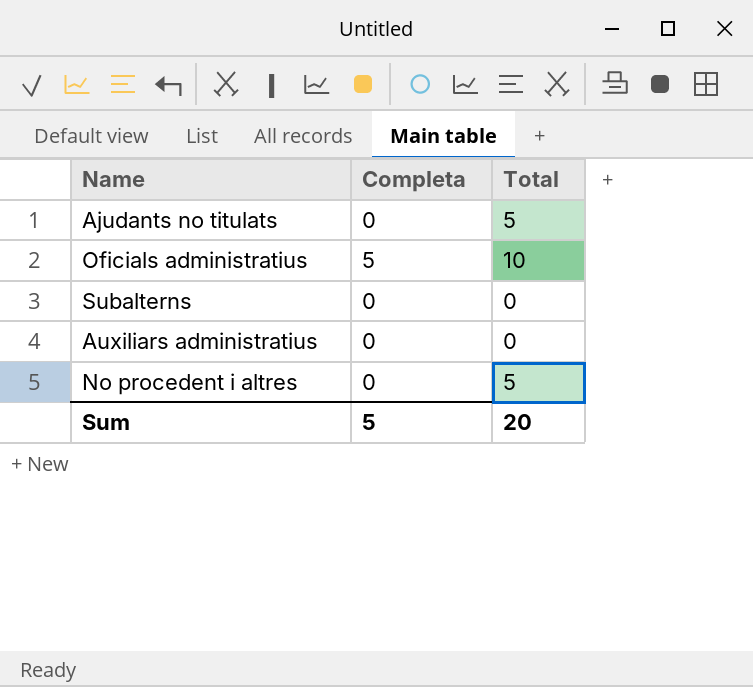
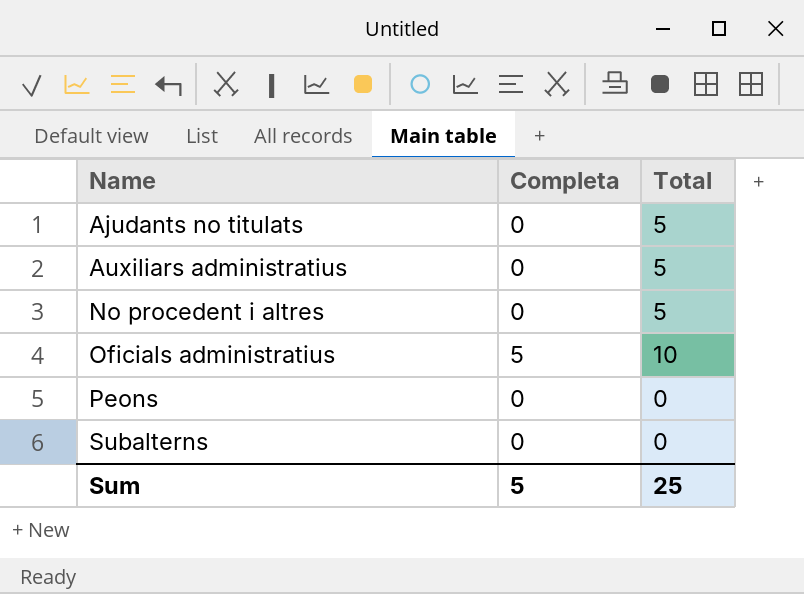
row order: none -> Name ascending
Auxiliars administratius | Total: 0 -> 5
row Peons: none -> 0 | 0
Sum | Total: 20 -> 25

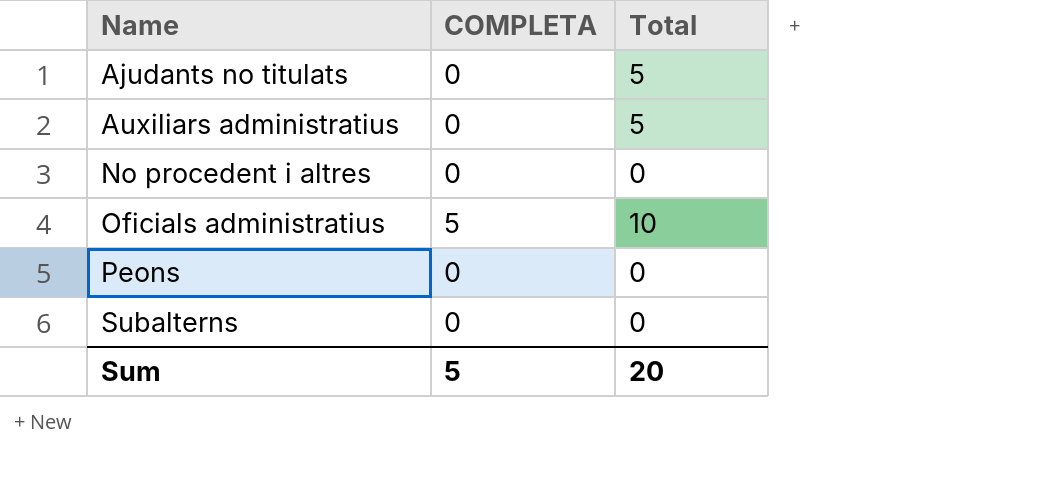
column name: Completa -> COMPLETA
No procedent i altres | Total: 5 -> 0
Sum | Total: 25 -> 20

